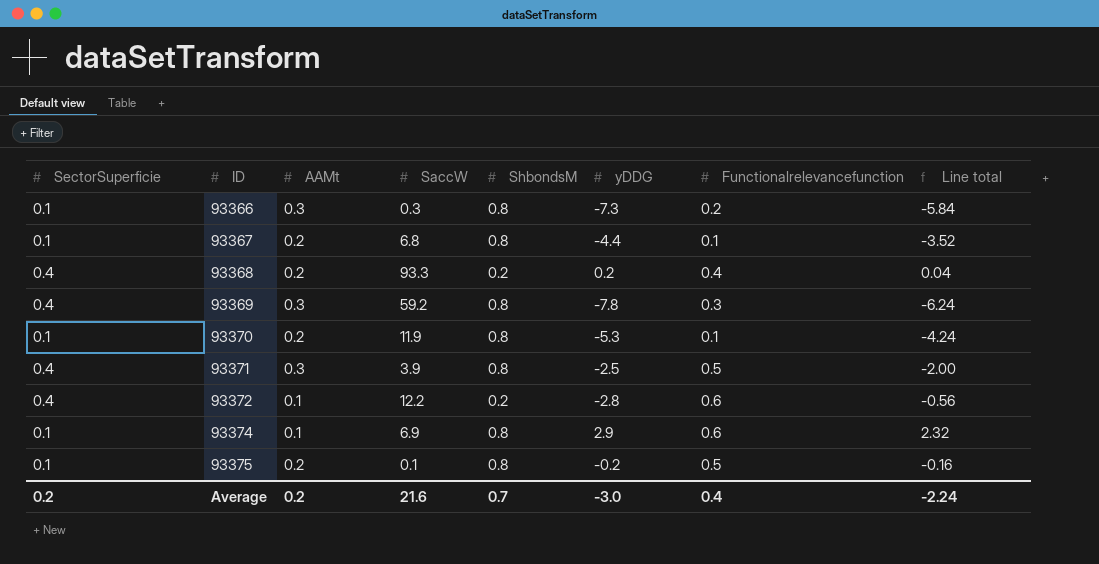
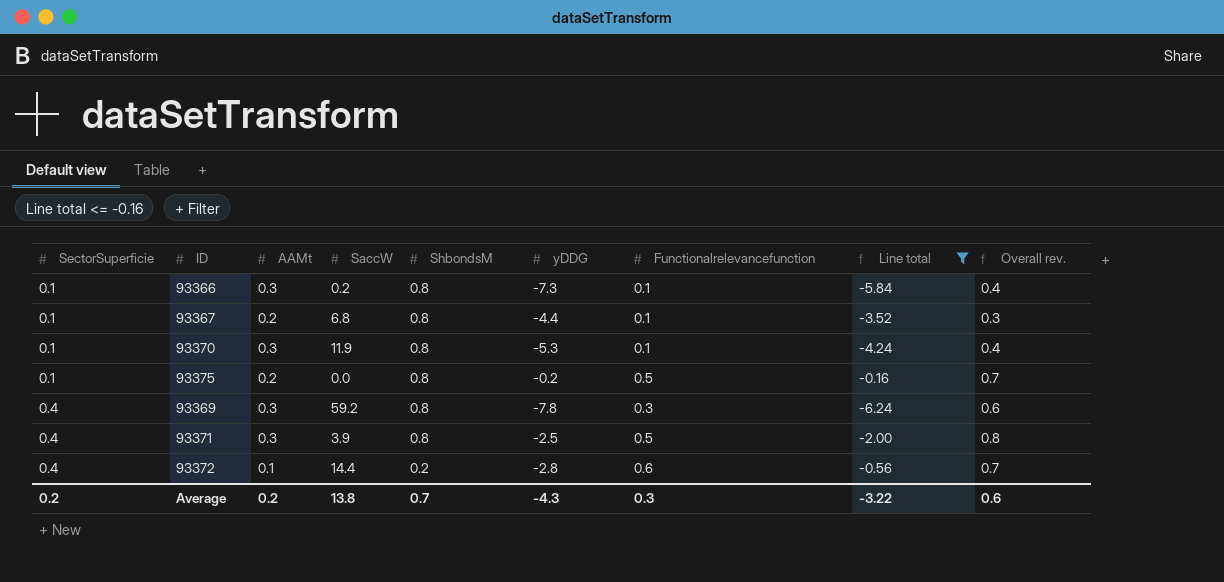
filter: none -> Line total <= -0.16
row order: ID ascending -> SectorSuperficie ascending
column Overall rev. | formula: none -> [AAMt] + [Functionalrelevancefunction]
93366 | SaccW: 0.3 -> 0.2
93366 | Functionalrelevancefunction: 0.2 -> 0.1
93370 | AAMt: 0.2 -> 0.3
93375 | SaccW: 0.1 -> 0.0
93372 | SaccW: 12.2 -> 14.4
Average | SaccW: 21.6 -> 13.8
Average | yDDG: -3.0 -> -4.3
Average | Functionalrelevancefunction: 0.4 -> 0.3
Average | Line total: -2.24 -> -3.22

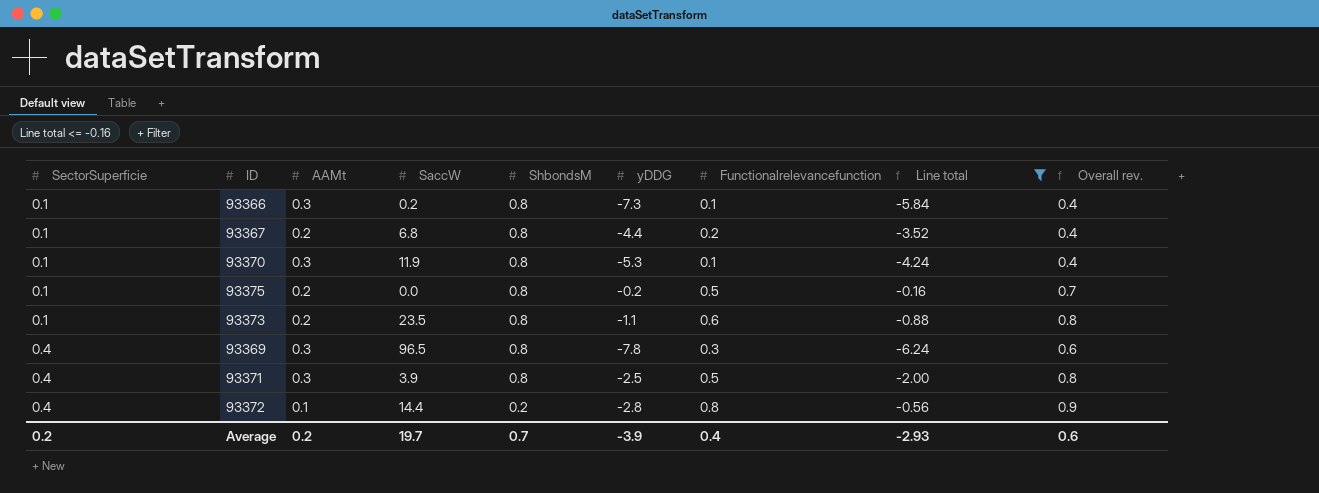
93367 | Functionalrelevancefunction: 0.1 -> 0.2
93367 | Overall rev.: 0.3 -> 0.4
row 93373: none -> 0.1 | 0.2 | 23.5 | 0.8 | -1.1 | 0.6 | -0.88 | 0.8
93369 | SaccW: 59.2 -> 96.5
93372 | Functionalrelevancefunction: 0.6 -> 0.8
93372 | Overall rev.: 0.7 -> 0.9
Average | SaccW: 13.8 -> 19.7
Average | yDDG: -4.3 -> -3.9
Average | Functionalrelevancefunction: 0.3 -> 0.4
Average | Line total: -3.22 -> -2.93

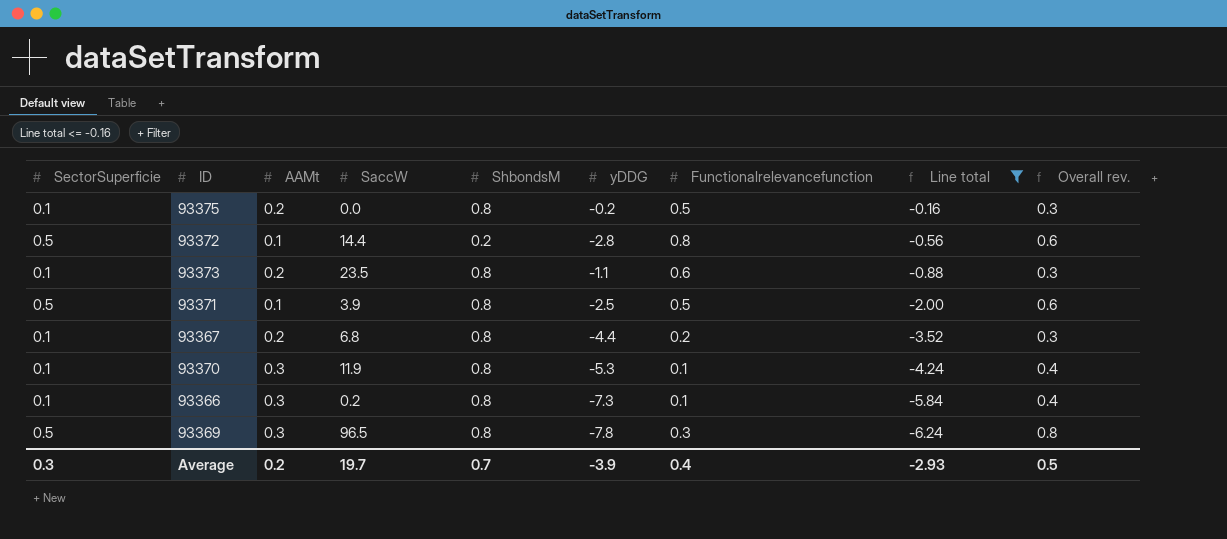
row order: SectorSuperficie ascending -> Line total descending
column Overall rev. | formula: [AAMt] + [Functionalrelevancefunction] -> [SectorSuperficie] + [AAMt]
93372 | SectorSuperficie: 0.4 -> 0.5
93371 | SectorSuperficie: 0.4 -> 0.5
93371 | AAMt: 0.3 -> 0.1
93369 | SectorSuperficie: 0.4 -> 0.5
Average | SectorSuperficie: 0.2 -> 0.3
Average | Overall rev.: 0.6 -> 0.5

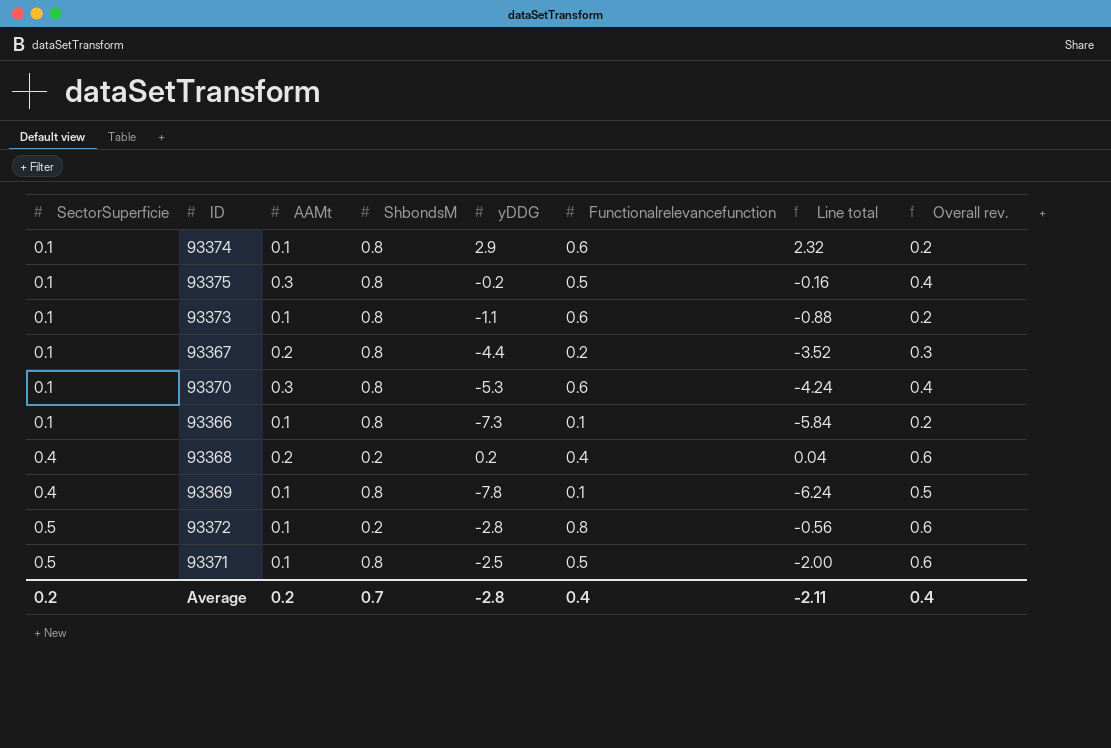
filter: Line total <= -0.16 -> none
row order: Line total descending -> SectorSuperficie ascending
column SaccW | position: 4 -> none
93375 | AAMt: 0.2 -> 0.3
93375 | Overall rev.: 0.3 -> 0.4
93373 | AAMt: 0.2 -> 0.1
93373 | Overall rev.: 0.3 -> 0.2
93370 | Functionalrelevancefunction: 0.1 -> 0.6
93366 | AAMt: 0.3 -> 0.1
93366 | Overall rev.: 0.4 -> 0.2
93369 | SectorSuperficie: 0.5 -> 0.4
93369 | AAMt: 0.3 -> 0.1
93369 | Functionalrelevancefunction: 0.3 -> 0.1
93369 | Overall rev.: 0.8 -> 0.5
Average | SectorSuperficie: 0.3 -> 0.2
Average | yDDG: -3.9 -> -2.8
Average | Line total: -2.93 -> -2.11
Average | Overall rev.: 0.5 -> 0.4

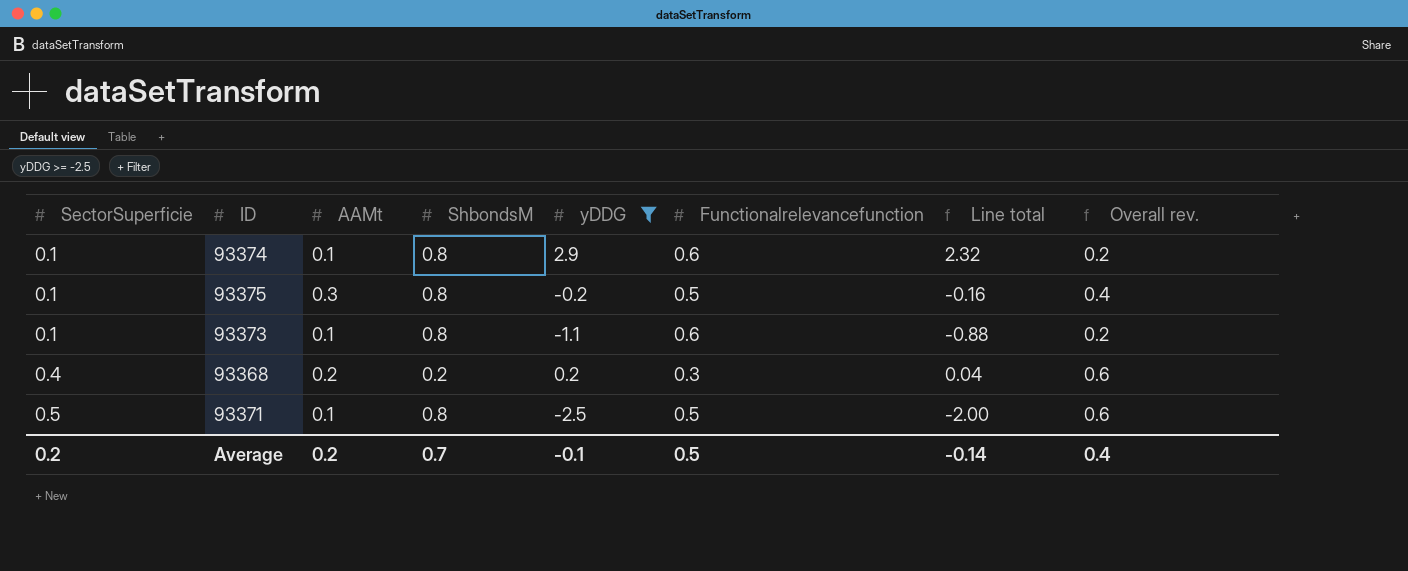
filter: none -> yDDG >= -2.5
93368 | Functionalrelevancefunction: 0.4 -> 0.3
Average | yDDG: -2.8 -> -0.1
Average | Functionalrelevancefunction: 0.4 -> 0.5
Average | Line total: -2.11 -> -0.14

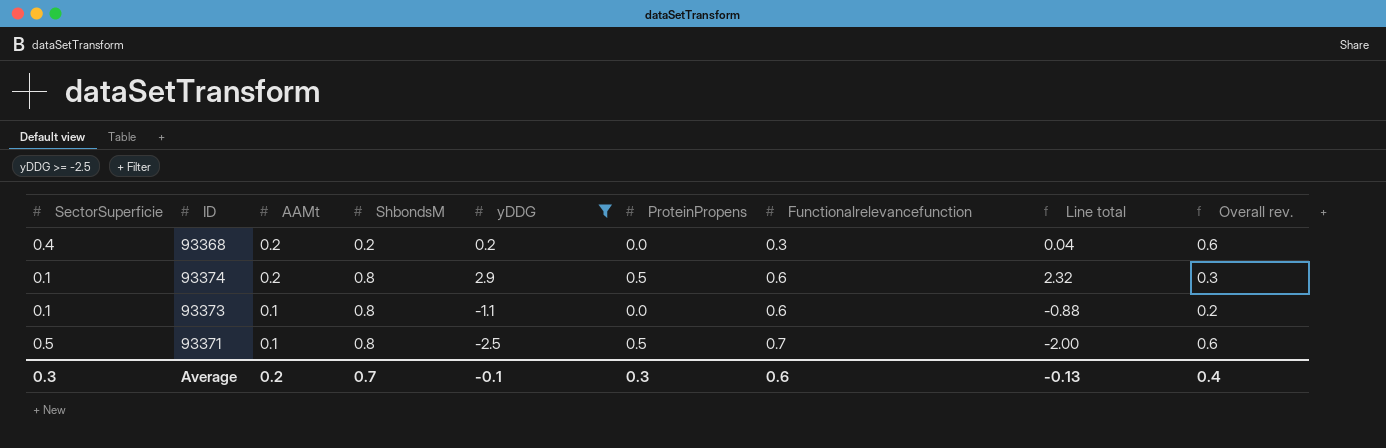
row order: SectorSuperficie ascending -> AAMt descending
column ProteinPropens | position: none -> 6
row 93375: 0.1 | 0.3 | 0.8 | -0.2 | 0.5 | -0.16 | 0.4 -> none
93374 | AAMt: 0.1 -> 0.2
93374 | Overall rev.: 0.2 -> 0.3
93371 | Functionalrelevancefunction: 0.5 -> 0.7
Average | SectorSuperficie: 0.2 -> 0.3
Average | Functionalrelevancefunction: 0.5 -> 0.6
Average | Line total: -0.14 -> -0.13

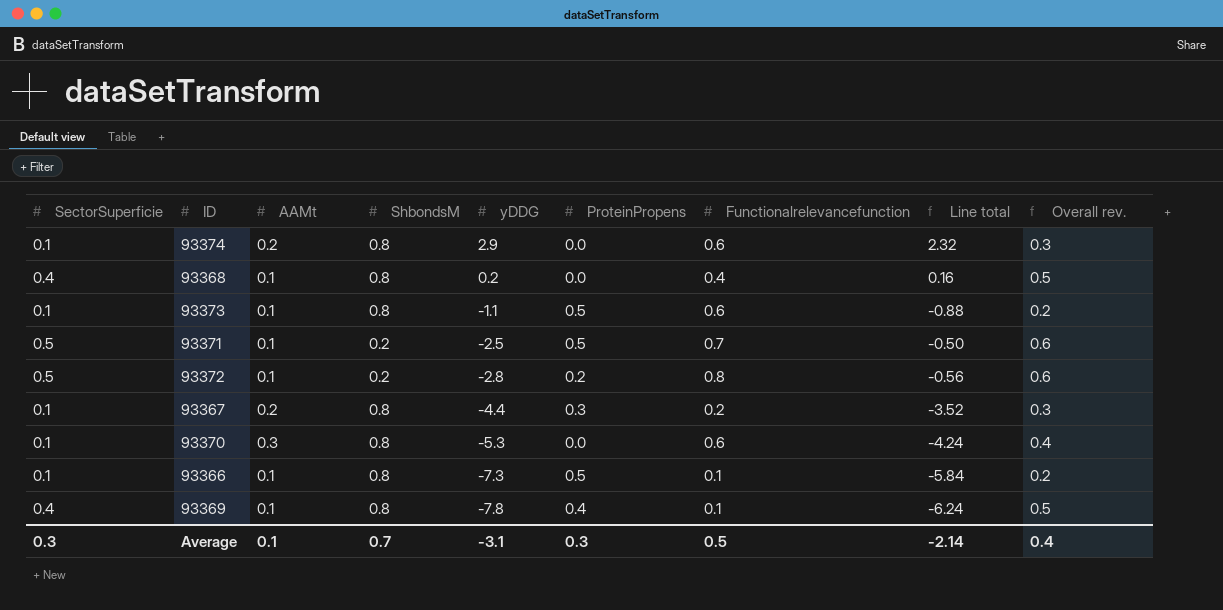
filter: yDDG >= -2.5 -> none
row order: AAMt descending -> yDDG descending
93374 | ProteinPropens: 0.5 -> 0.0
93368 | AAMt: 0.2 -> 0.1
93368 | ShbondsM: 0.2 -> 0.8
93368 | Functionalrelevancefunction: 0.3 -> 0.4
93368 | Line total: 0.04 -> 0.16
93368 | Overall rev.: 0.6 -> 0.5
93373 | ProteinPropens: 0.0 -> 0.5
93371 | ShbondsM: 0.8 -> 0.2
93371 | Line total: -2.00 -> -0.50
Average | AAMt: 0.2 -> 0.1
Average | yDDG: -0.1 -> -3.1
Average | Functionalrelevancefunction: 0.6 -> 0.5
Average | Line total: -0.13 -> -2.14

